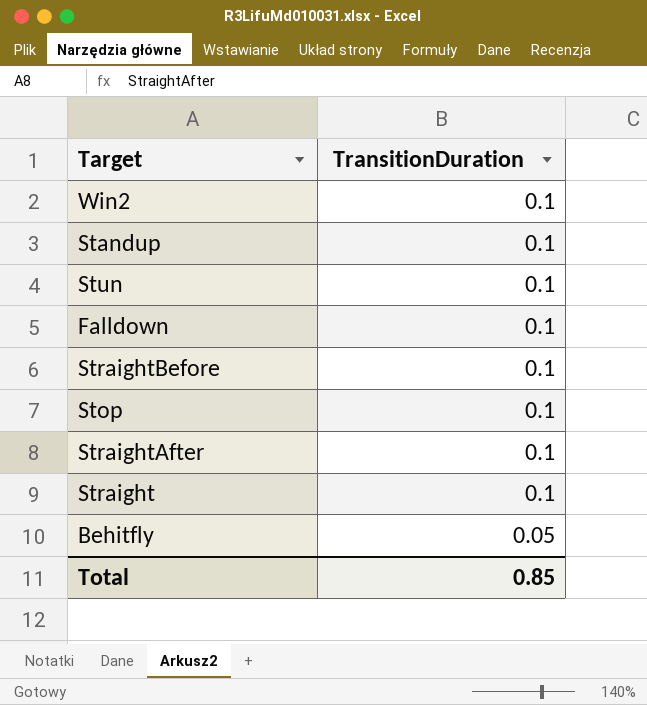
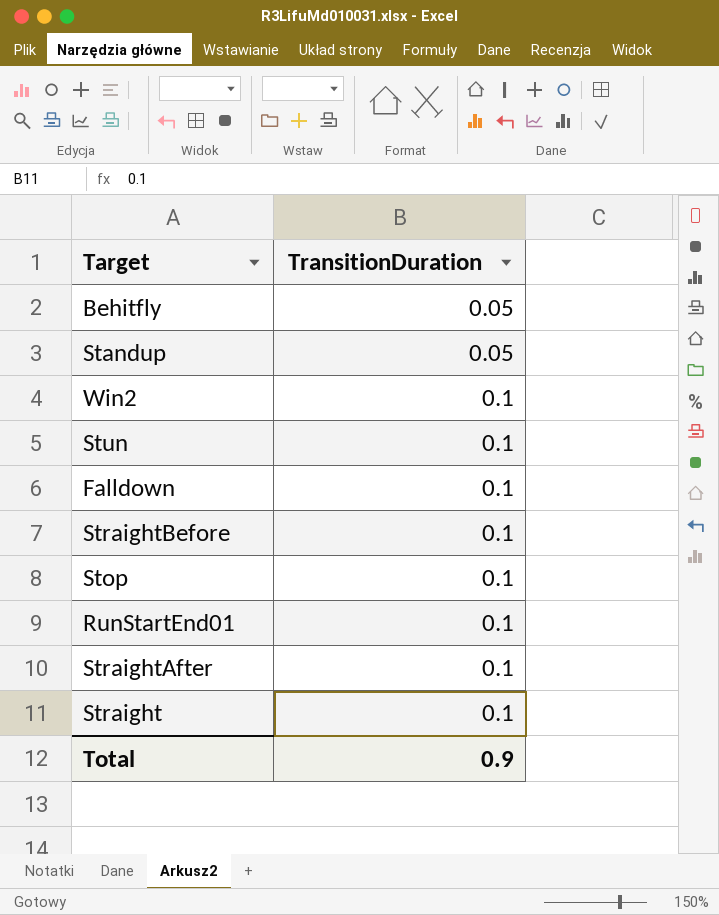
row order: TransitionDuration descending -> TransitionDuration ascending
Standup | TransitionDuration: 0.1 -> 0.05
row RunStartEnd01: none -> 0.1
Total | TransitionDuration: 0.85 -> 0.9

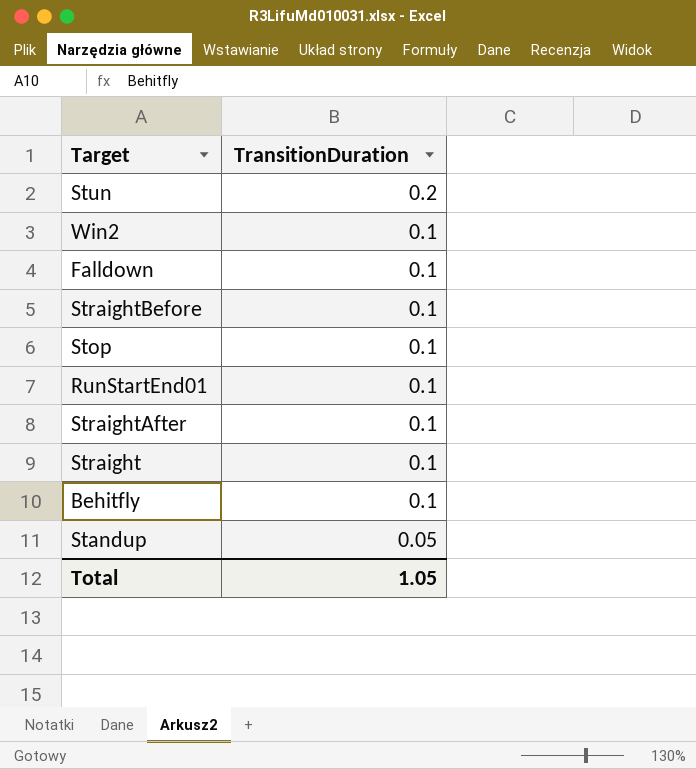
row order: TransitionDuration ascending -> TransitionDuration descending
Stun | TransitionDuration: 0.1 -> 0.2
Behitfly | TransitionDuration: 0.05 -> 0.1
Total | TransitionDuration: 0.9 -> 1.05

